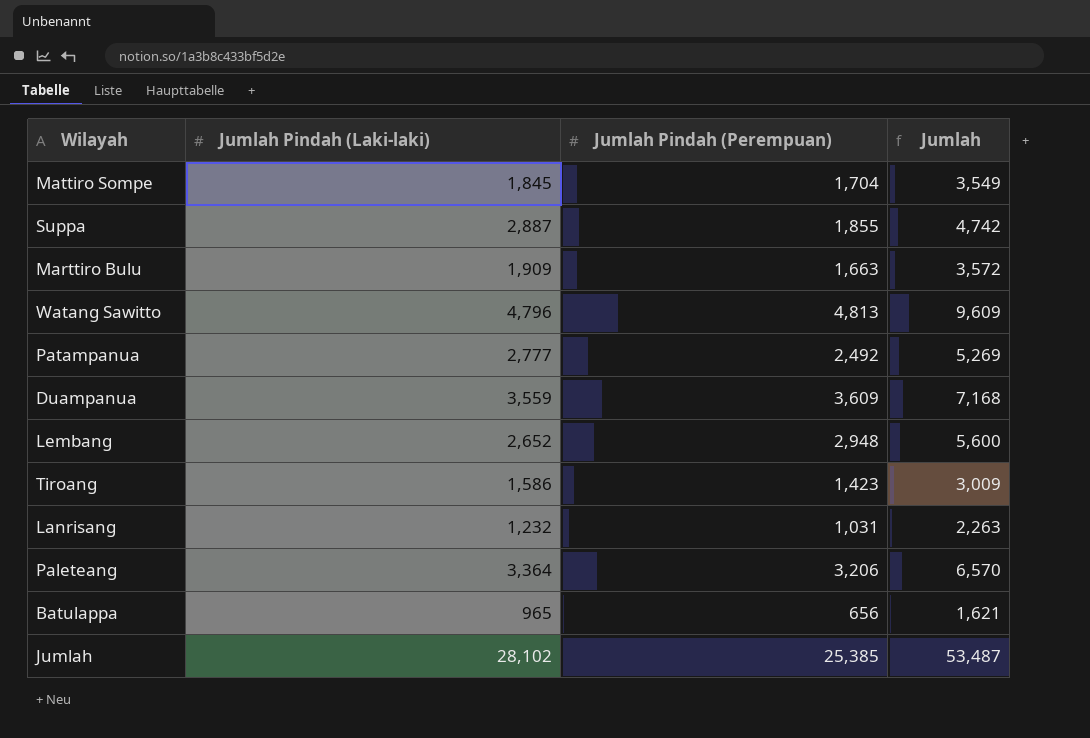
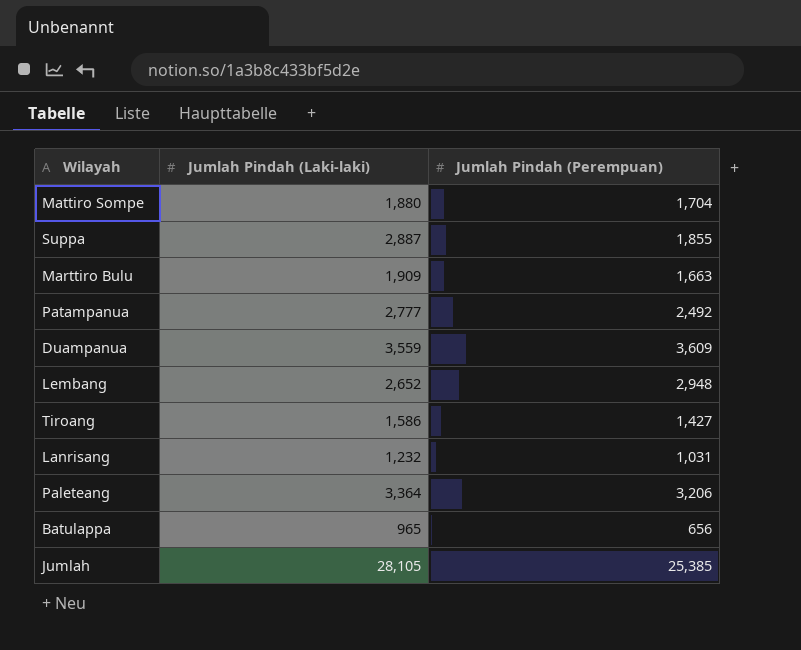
column Jumlah | formula: [Jumlah Pindah (Laki-laki)] + [Jumlah Pindah (Perempuan)] -> none
row Watang Sawitto: 4,796 | 4,813 | 9,609 -> none
Mattiro Sompe | Jumlah Pindah (Laki-laki): 1,845 -> 1,880
Tiroang | Jumlah Pindah (Perempuan): 1,423 -> 1,427
Jumlah | Jumlah Pindah (Laki-laki): 28,102 -> 28,105

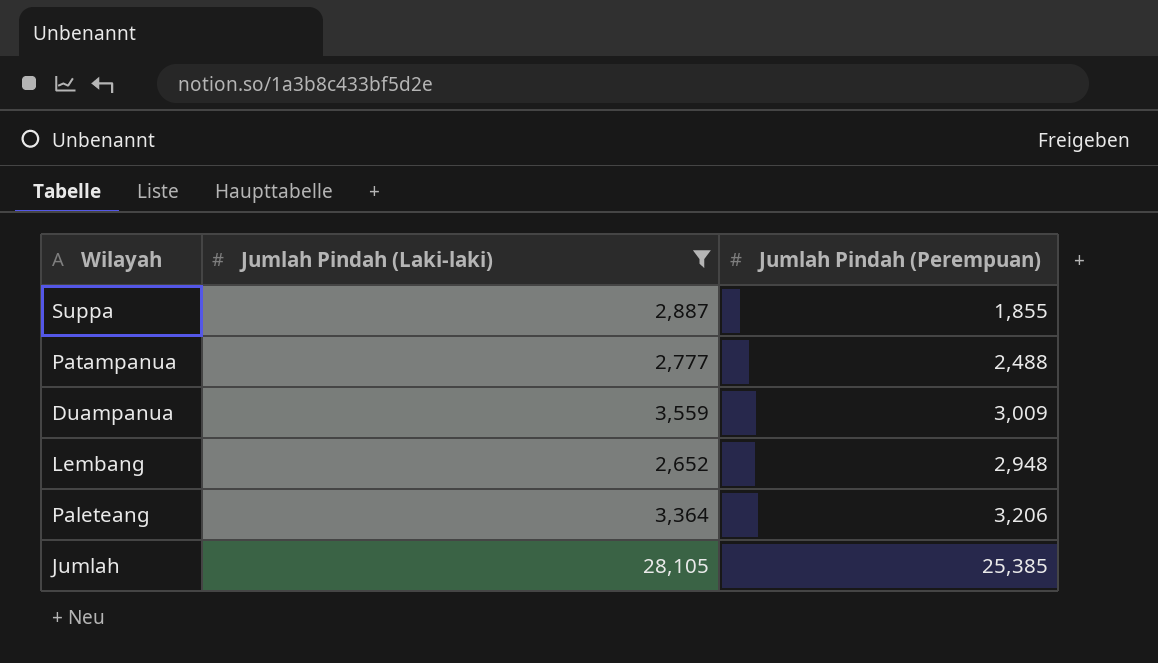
filter: none -> Jumlah Pindah (Laki-laki) >= 2,652
Patampanua | Jumlah Pindah (Perempuan): 2,492 -> 2,488
Duampanua | Jumlah Pindah (Perempuan): 3,609 -> 3,009

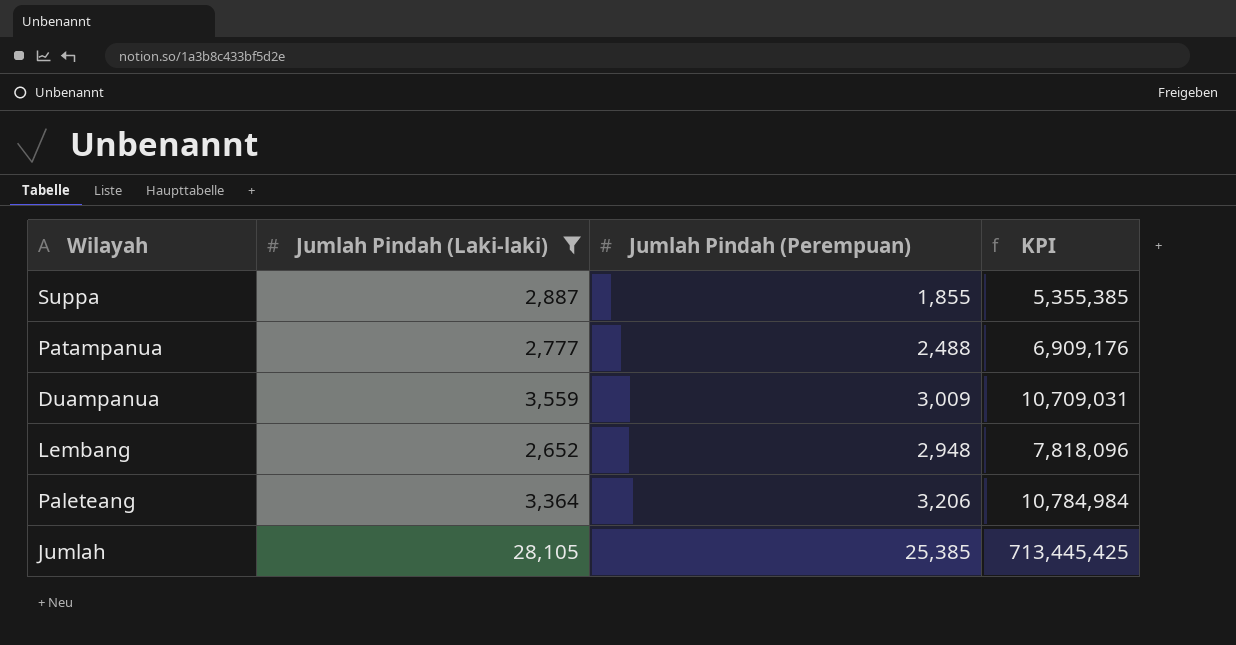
column KPI | formula: none -> [Jumlah Pindah (Laki-laki)] * [Jumlah Pindah (Perempuan)]

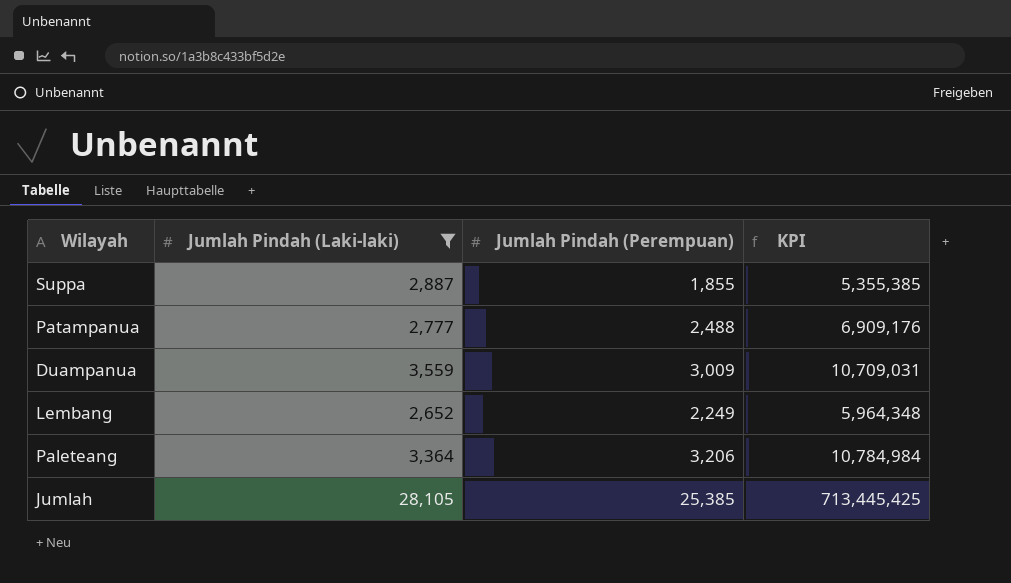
Lembang | Jumlah Pindah (Perempuan): 2,948 -> 2,249
Lembang | KPI: 7,818,096 -> 5,964,348

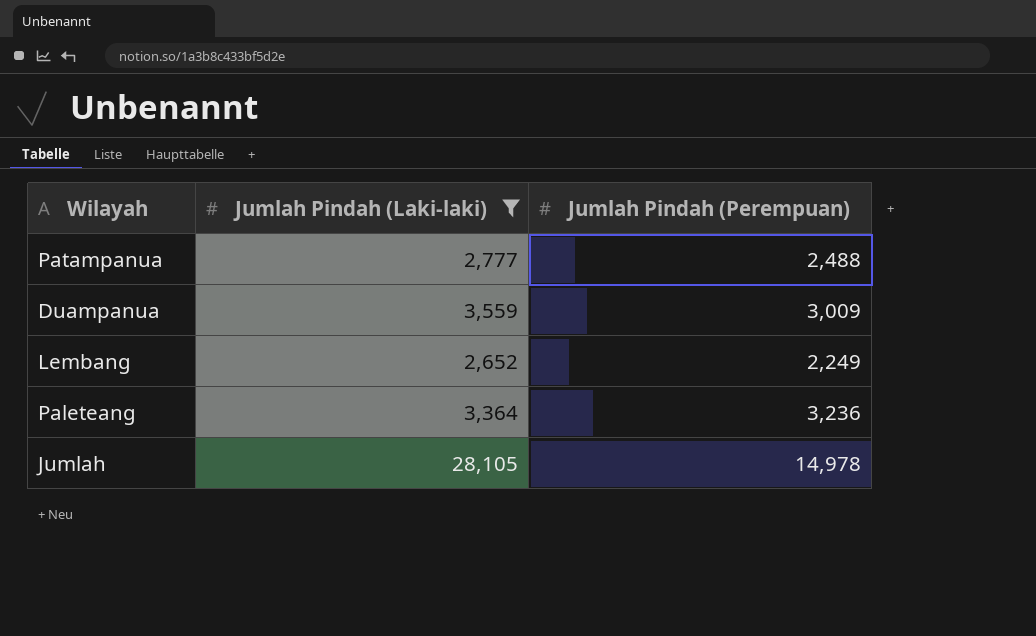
column KPI | formula: [Jumlah Pindah (Laki-laki)] * [Jumlah Pindah (Perempuan)] -> none
row Suppa: 2,887 | 1,855 | 5,355,385 -> none
Paleteang | Jumlah Pindah (Perempuan): 3,206 -> 3,236
Jumlah | Jumlah Pindah (Perempuan): 25,385 -> 14,978

